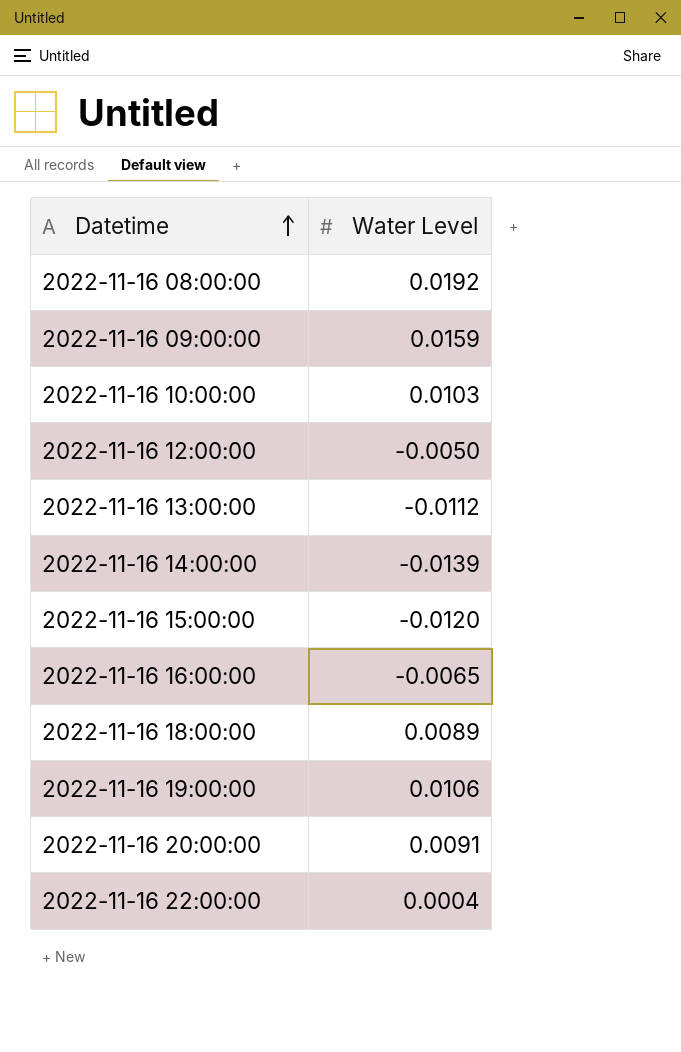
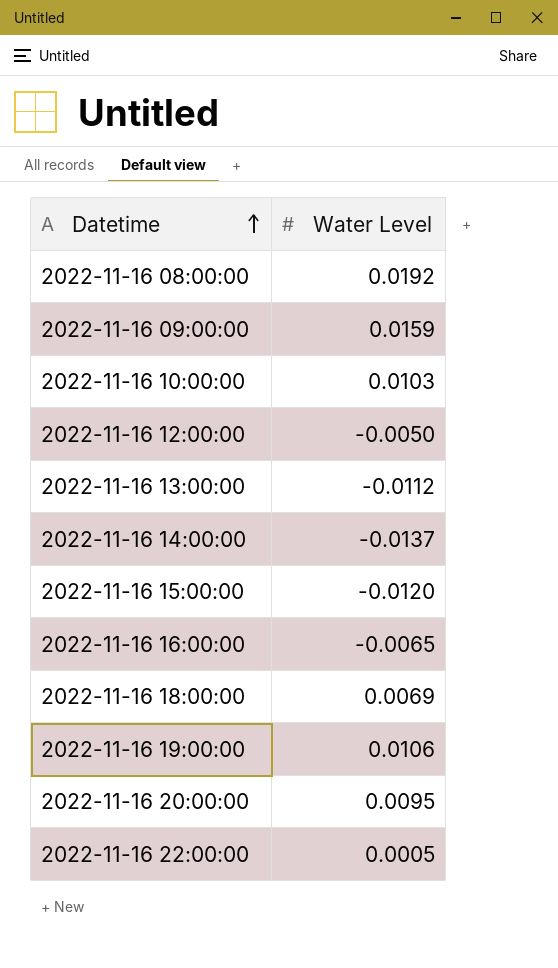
2022-11-16 14:00:00 | Water Level: -0.0139 -> -0.0137
2022-11-16 18:00:00 | Water Level: 0.0089 -> 0.0069
2022-11-16 20:00:00 | Water Level: 0.0091 -> 0.0095
2022-11-16 22:00:00 | Water Level: 0.0004 -> 0.0005

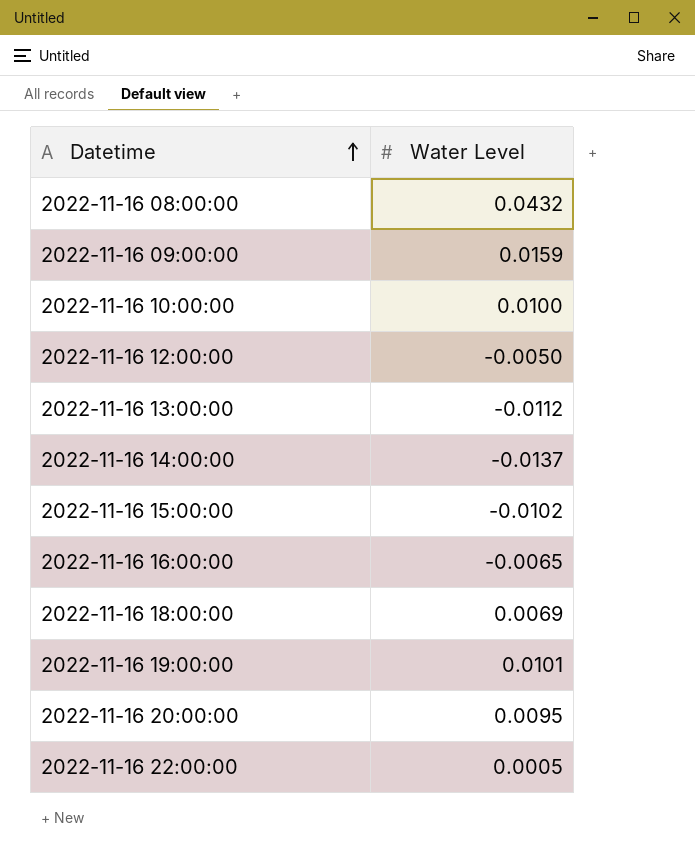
2022-11-16 08:00:00 | Water Level: 0.0192 -> 0.0432
2022-11-16 10:00:00 | Water Level: 0.0103 -> 0.0100
2022-11-16 15:00:00 | Water Level: -0.0120 -> -0.0102
2022-11-16 19:00:00 | Water Level: 0.0106 -> 0.0101

